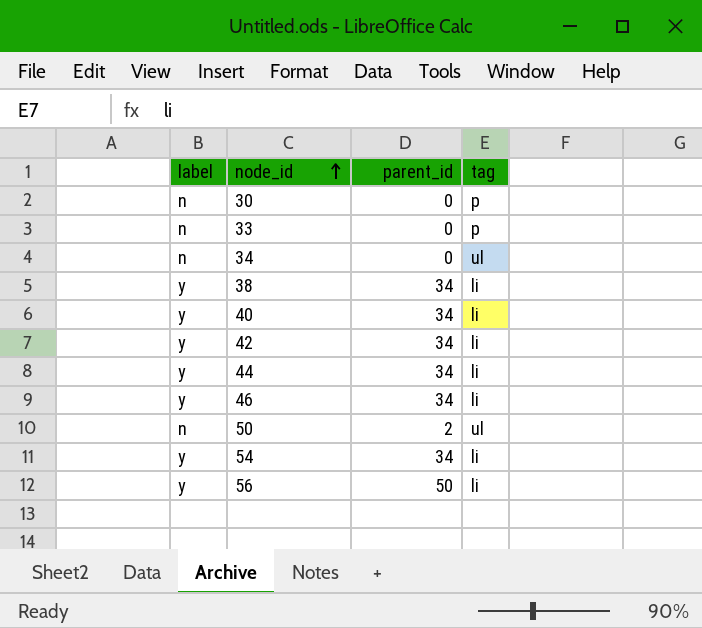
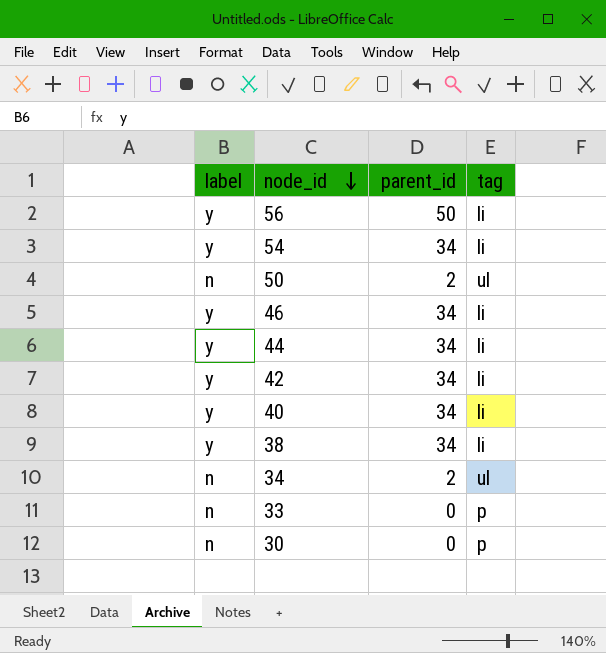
row order: node_id ascending -> node_id descending
34 | parent_id: 0 -> 2

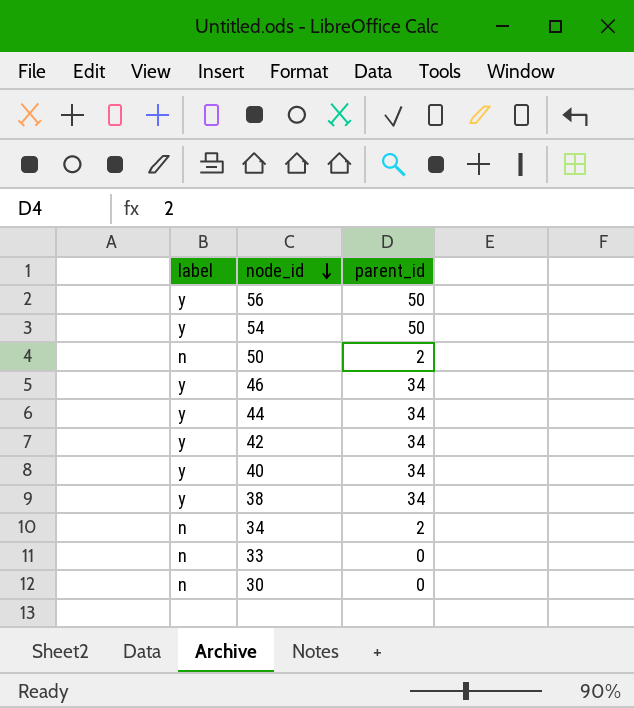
column tag | position: 4 -> none
54 | parent_id: 34 -> 50

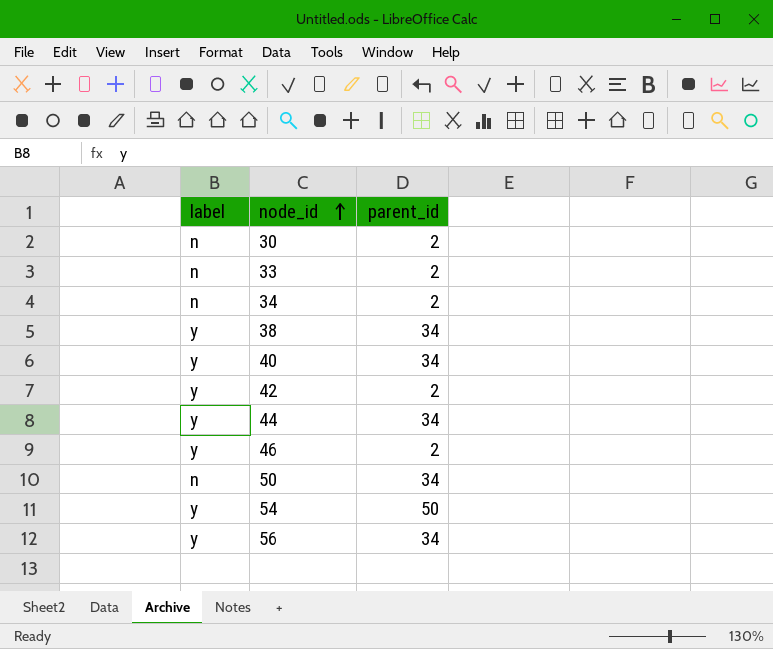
row order: node_id descending -> node_id ascending
30 | parent_id: 0 -> 2
33 | parent_id: 0 -> 2
42 | parent_id: 34 -> 2
46 | parent_id: 34 -> 2
50 | parent_id: 2 -> 34
56 | parent_id: 50 -> 34

